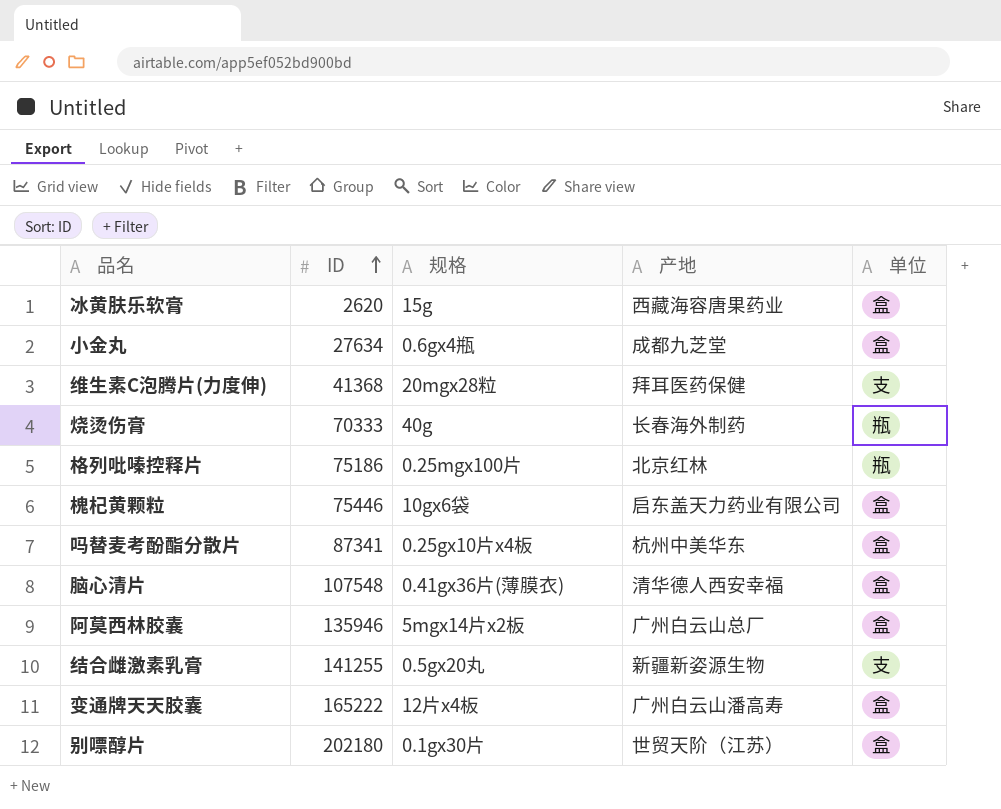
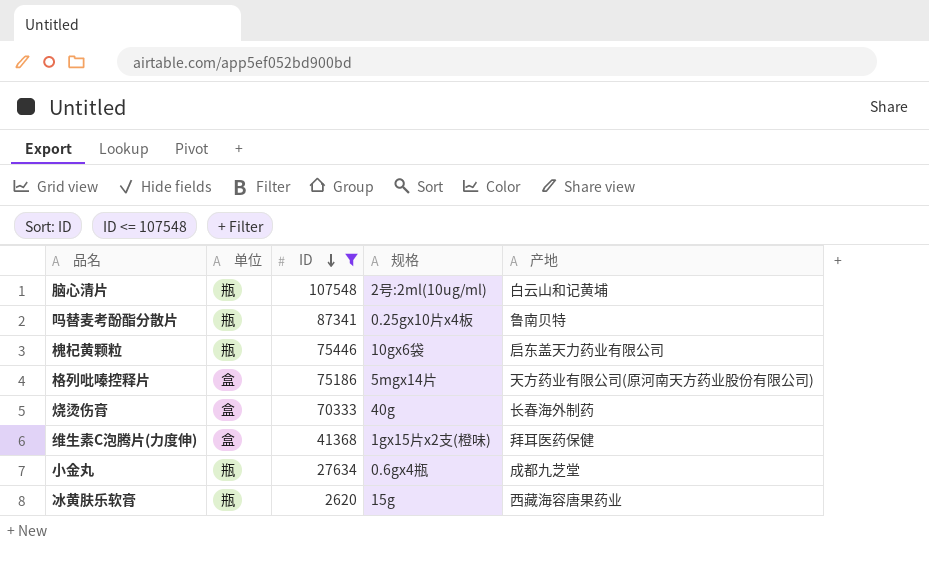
filter: none -> ID <= 107548
row order: ID ascending -> ID descending
column 单位 | position: 5 -> 2
脑心清片 | 单位: 盒 -> 瓶
脑心清片 | 规格: 0.41gx36片(薄膜衣) -> 2号:2ml(10ug/ml)
脑心清片 | 产地: 清华德人西安幸福 -> 白云山和记黄埔
吗替麦考酚酯分散片 | 单位: 盒 -> 瓶
吗替麦考酚酯分散片 | 产地: 杭州中美华东 -> 鲁南贝特
槐杞黄颗粒 | 单位: 盒 -> 瓶
格列吡嗪控释片 | 单位: 瓶 -> 盒
格列吡嗪控释片 | 规格: 0.25mgx100片 -> 5mgx14片
格列吡嗪控释片 | 产地: 北京红林 -> 天方药业有限公司(原河南天方药业股份有限公司)
烧烫伤膏 | 单位: 瓶 -> 盒
维生素C泡腾片(力度伸) | 单位: 支 -> 盒
维生素C泡腾片(力度伸) | 规格: 20mgx28粒 -> 1gx15片x2支(橙味)
小金丸 | 单位: 盒 -> 瓶
冰黄肤乐软膏 | 单位: 盒 -> 瓶

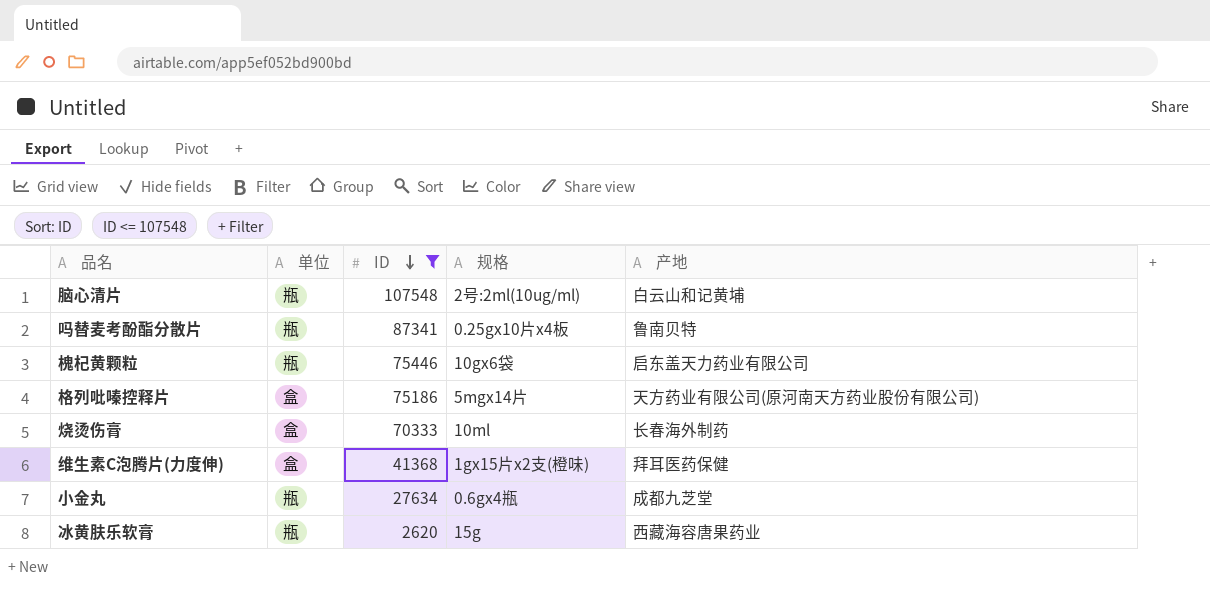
烧烫伤膏 | 规格: 40g -> 10ml

